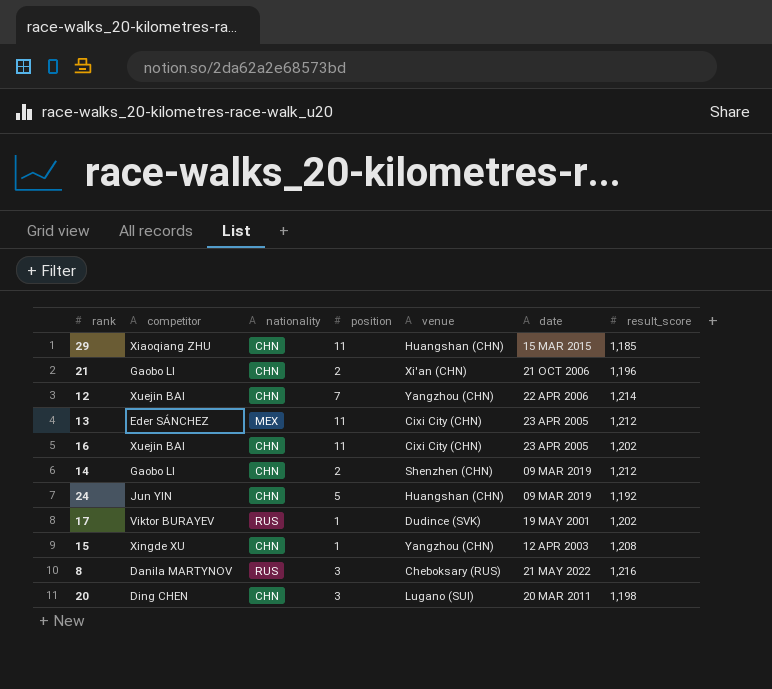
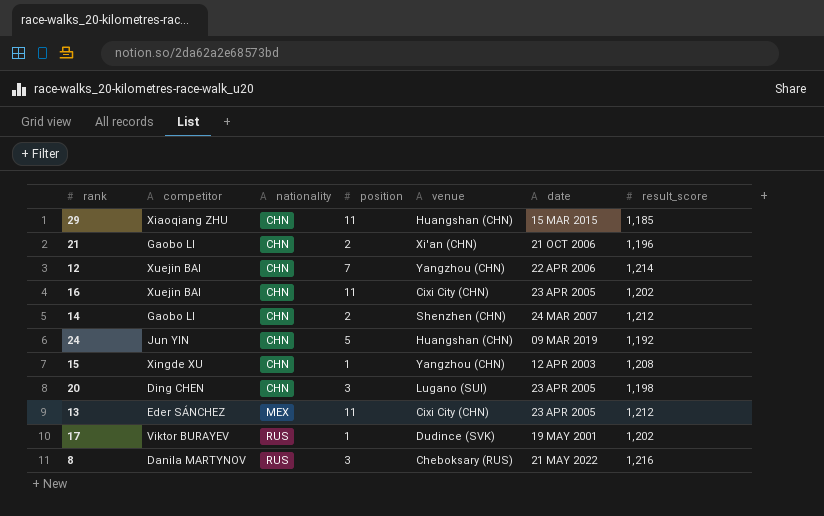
row order: none -> nationality ascending
14 | date: 09 MAR 2019 -> 24 MAR 2007
20 | date: 20 MAR 2011 -> 23 APR 2005

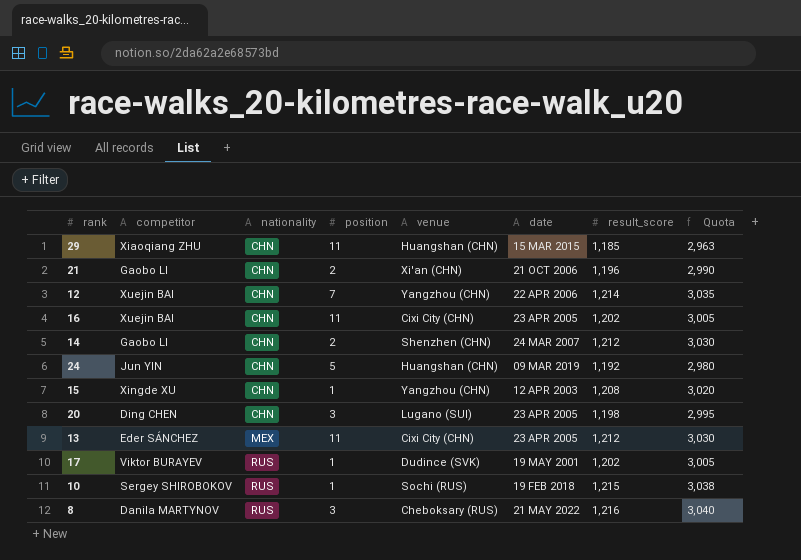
column Quota | formula: none -> [result_score] * 2.5
row 10: none -> Sergey SHIROBOKOV | RUS | 1 | Sochi (RUS) | 19 FEB 2018 | 1,215 | 3,038

